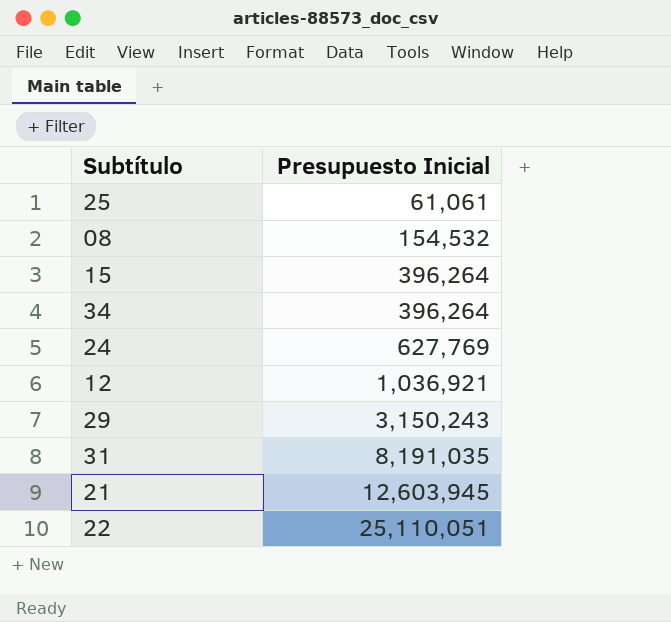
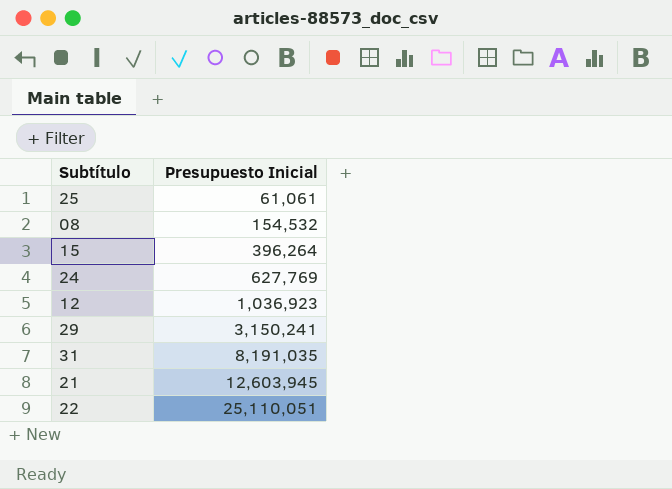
row 34: 396,264 -> none
12 | Presupuesto Inicial: 1,036,921 -> 1,036,923
29 | Presupuesto Inicial: 3,150,243 -> 3,150,241

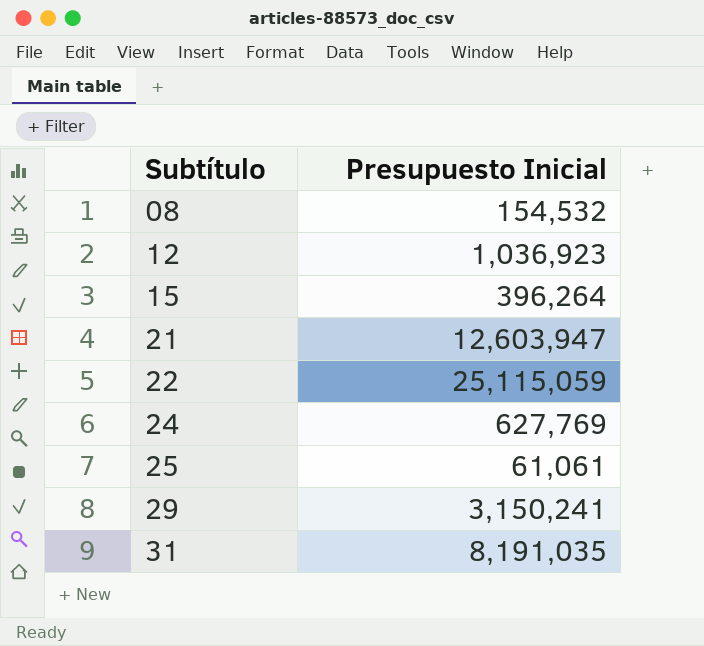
row order: Presupuesto Inicial ascending -> Subtítulo ascending
21 | Presupuesto Inicial: 12,603,945 -> 12,603,947
22 | Presupuesto Inicial: 25,110,051 -> 25,115,059

